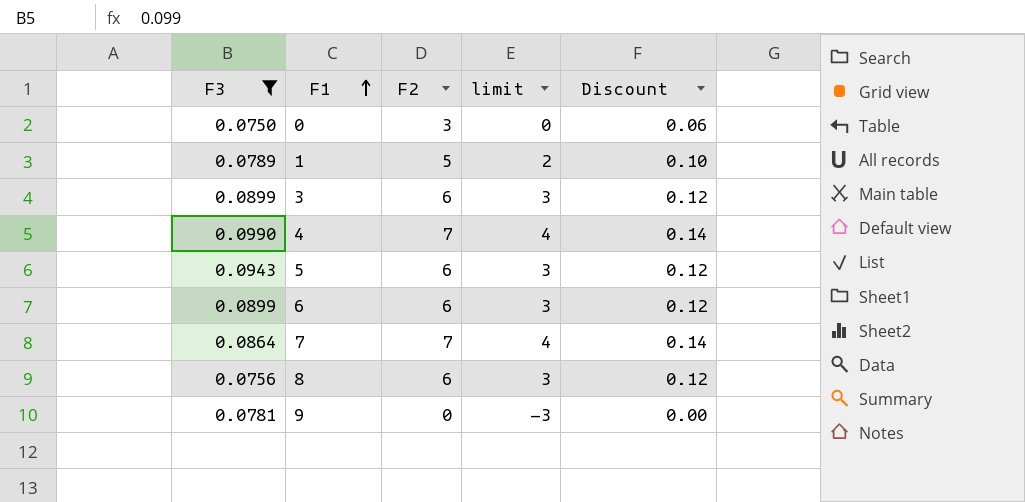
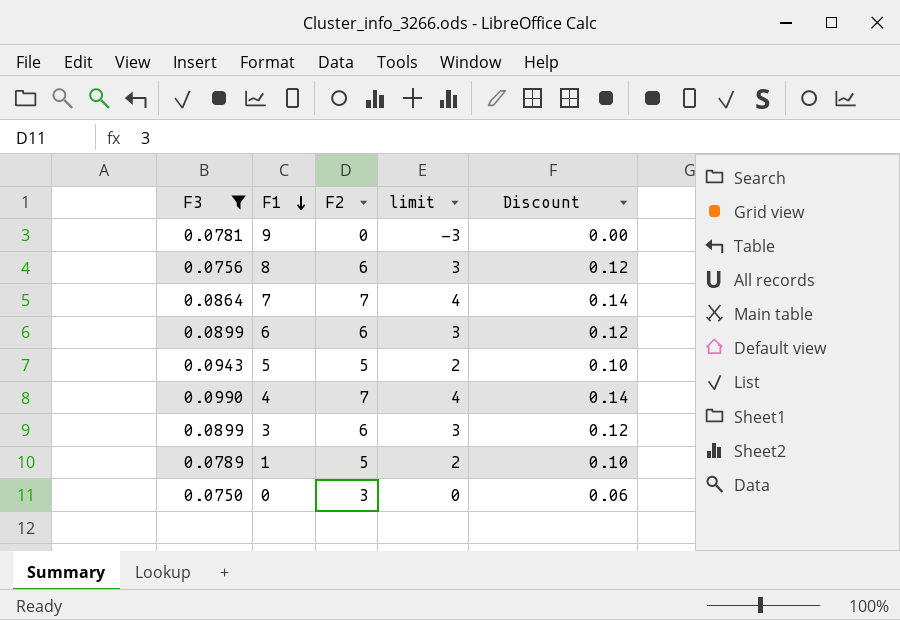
row order: F1 ascending -> F1 descending
5 | F2: 6 -> 5
5 | limit: 3 -> 2
5 | Discount: 0.12 -> 0.10

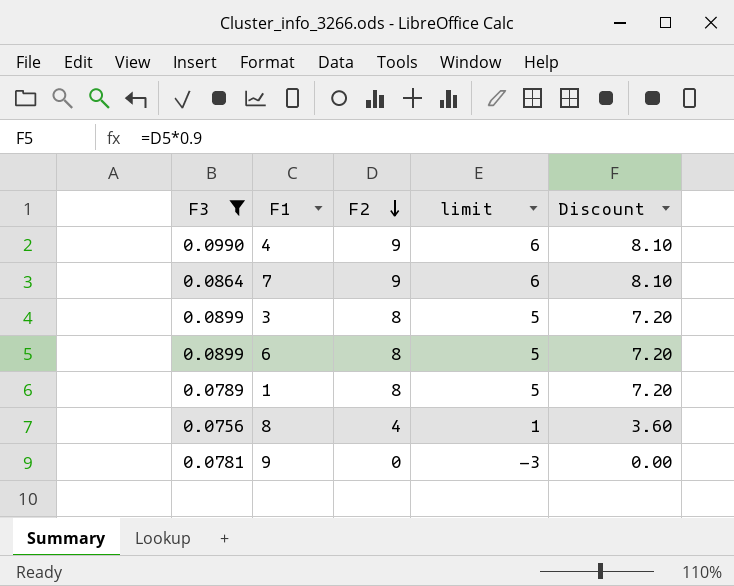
row order: F1 descending -> F2 descending
column Discount | formula: [F2] * 0.02 -> [F2] * 0.9
row 5: 0.0943 | 5 | 2 | 0.10 -> none
row 0: 0.0750 | 3 | 0 | 0.06 -> none
4 | F2: 7 -> 9
4 | limit: 4 -> 6
7 | F2: 7 -> 9
7 | limit: 4 -> 6
3 | F2: 6 -> 8
3 | limit: 3 -> 5
6 | F2: 6 -> 8
6 | limit: 3 -> 5
1 | F2: 5 -> 8
1 | limit: 2 -> 5
8 | F2: 6 -> 4
8 | limit: 3 -> 1

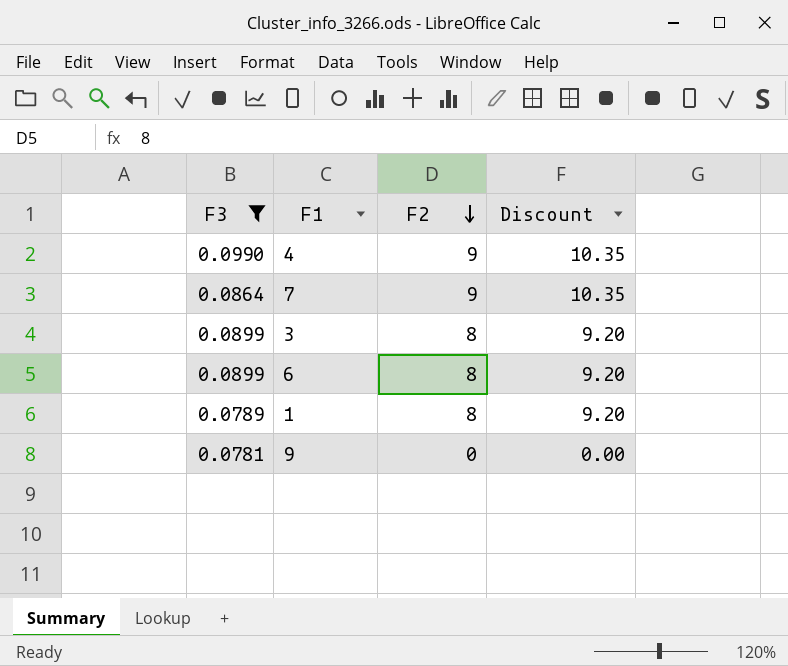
column limit | formula: [F2] - 3 -> none
column Discount | formula: [F2] * 0.9 -> [F2] * 1.15
row 8: 0.0756 | 4 | 1 | 3.60 -> none

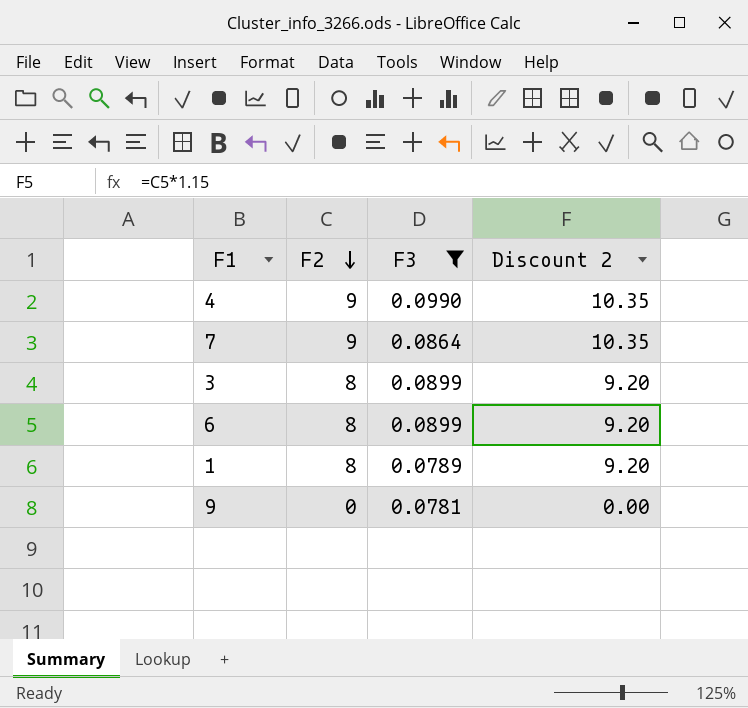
column F3 | position: 1 -> 3
column name: Discount -> Discount 2

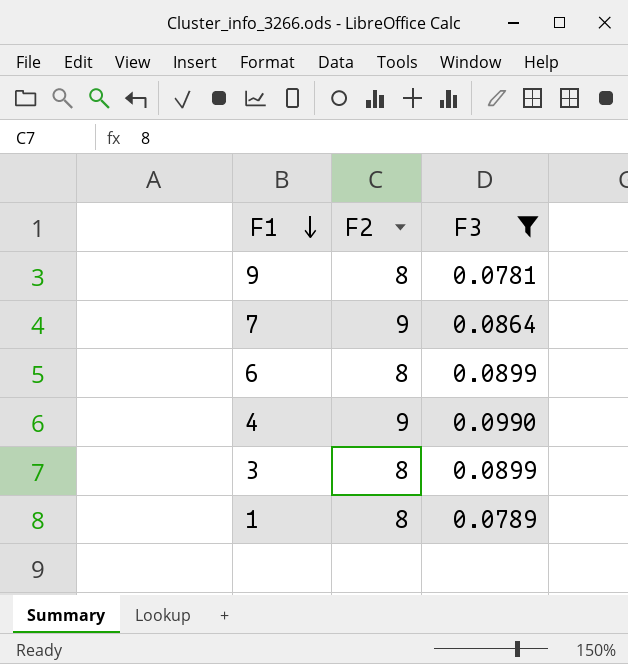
row order: F2 descending -> F1 descending
column Discount 2 | formula: [F2] * 1.15 -> none
9 | F2: 0 -> 8

